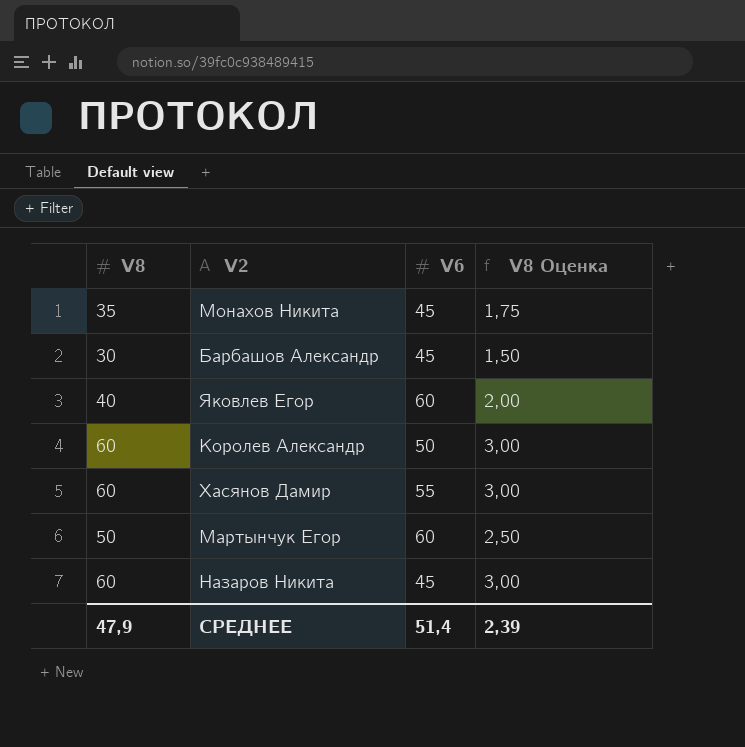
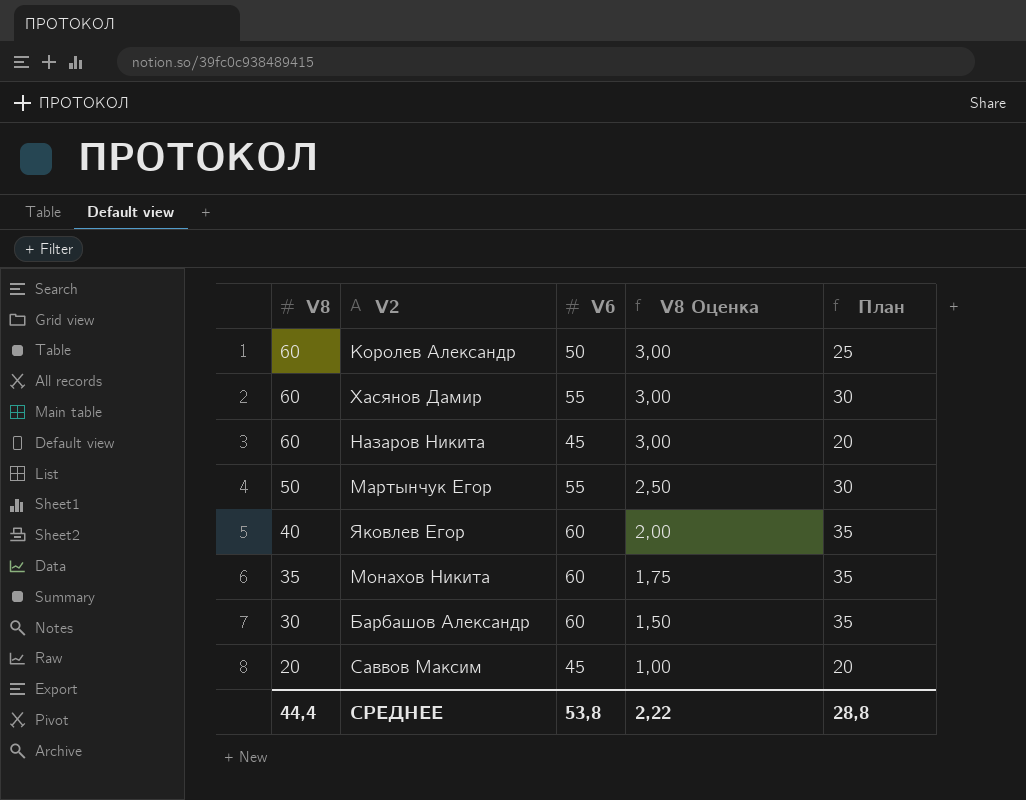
row order: none -> V8 descending
column План | formula: none -> [V6] - 25
Мартынчук Егор | V6: 60 -> 55
Монахов Никита | V6: 45 -> 60
Барбашов Александр | V6: 45 -> 60
row Саввов Максим: none -> 20 | 45 | 1,00 | 20
СРЕДНЕЕ | V8: 47,9 -> 44,4
СРЕДНЕЕ | V6: 51,4 -> 53,8
СРЕДНЕЕ | V8 Оценка: 2,39 -> 2,22

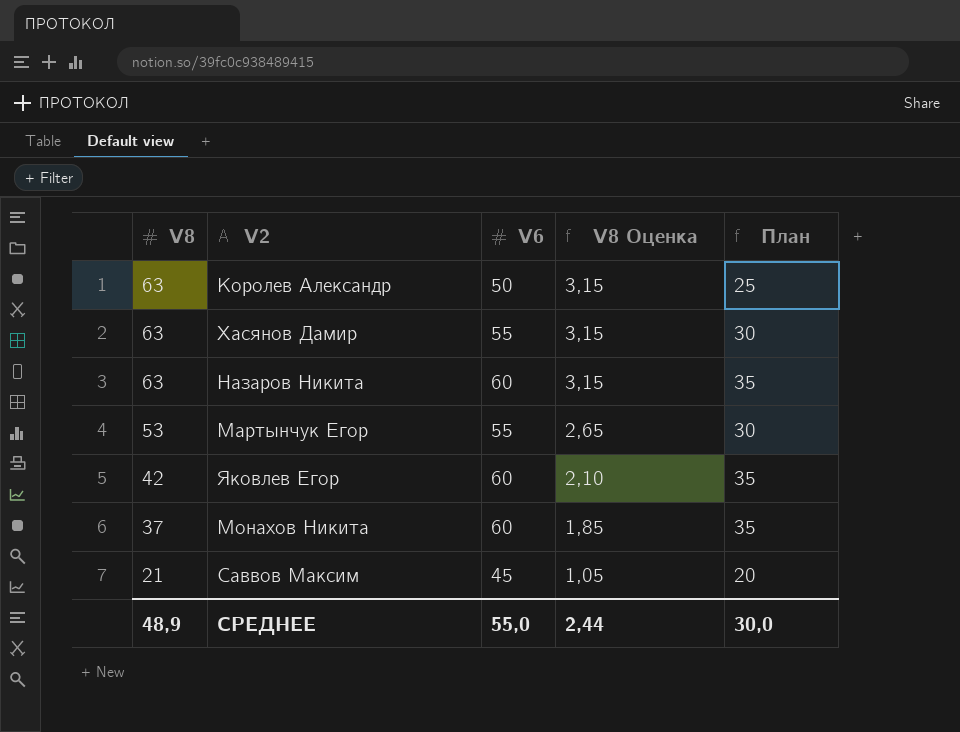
row Барбашов Александр: 30 | 60 | 1,50 | 35 -> none
Королев Александр | V8: 60 -> 63
Королев Александр | V8 Оценка: 3,00 -> 3,15
Хасянов Дамир | V8: 60 -> 63
Хасянов Дамир | V8 Оценка: 3,00 -> 3,15
Назаров Никита | V8: 60 -> 63
Назаров Никита | V6: 45 -> 60
Назаров Никита | V8 Оценка: 3,00 -> 3,15
Назаров Никита | План: 20 -> 35
Мартынчук Егор | V8: 50 -> 53
Мартынчук Егор | V8 Оценка: 2,50 -> 2,65
Яковлев Егор | V8: 40 -> 42
Яковлев Егор | V8 Оценка: 2,00 -> 2,10
Монахов Никита | V8: 35 -> 37
Монахов Никита | V8 Оценка: 1,75 -> 1,85
Саввов Максим | V8: 20 -> 21
Саввов Максим | V8 Оценка: 1,00 -> 1,05
СРЕДНЕЕ | V8: 44,4 -> 48,9
СРЕДНЕЕ | V6: 53,8 -> 55,0
СРЕДНЕЕ | V8 Оценка: 2,22 -> 2,44
СРЕДНЕЕ | План: 28,8 -> 30,0

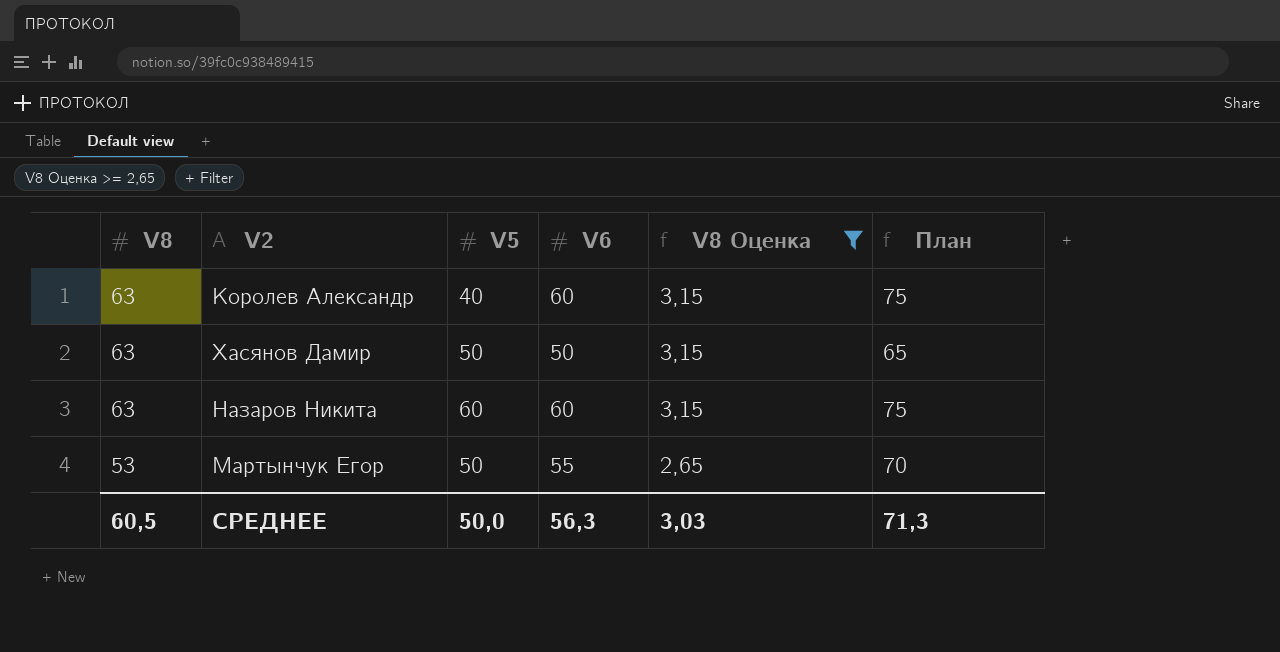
filter: none -> V8 Оценка >= 2,65
column V5 | position: none -> 3
column План | formula: [V6] - 25 -> [V6] + 15
Королев Александр | V6: 50 -> 60
Хасянов Дамир | V6: 55 -> 50
СРЕДНЕЕ | V8: 48,9 -> 60,5
СРЕДНЕЕ | V6: 55,0 -> 56,3
СРЕДНЕЕ | V8 Оценка: 2,44 -> 3,03
СРЕДНЕЕ | План: 30,0 -> 71,3

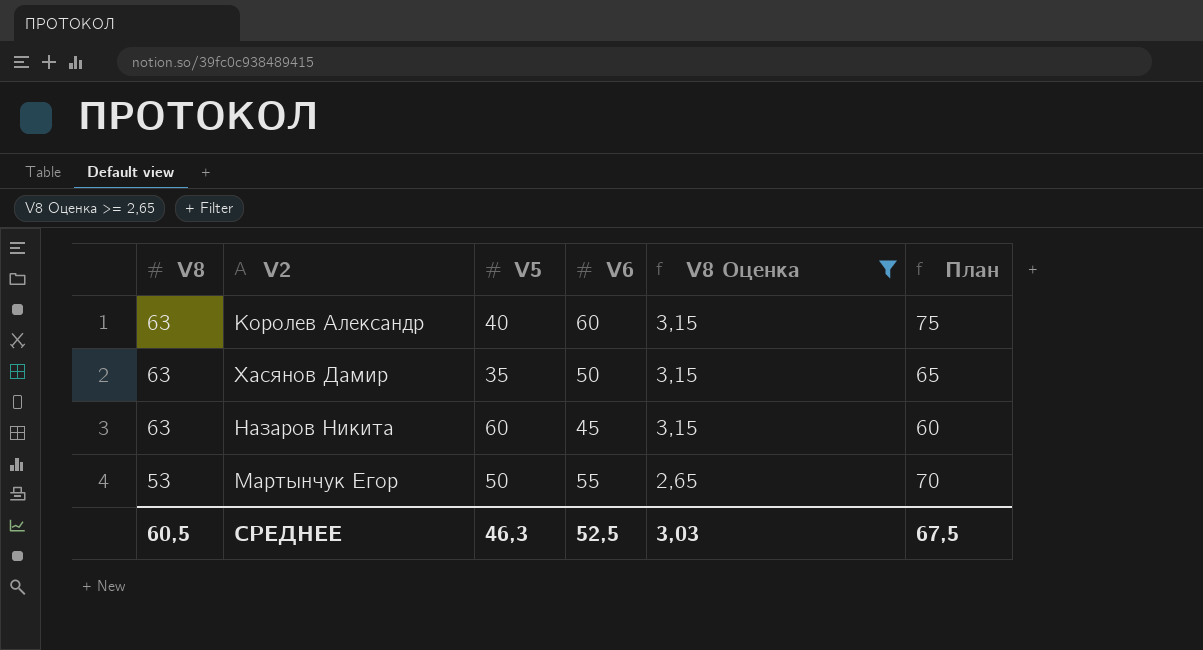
Хасянов Дамир | V5: 50 -> 35
Назаров Никита | V6: 60 -> 45
Назаров Никита | План: 75 -> 60
СРЕДНЕЕ | V5: 50,0 -> 46,3
СРЕДНЕЕ | V6: 56,3 -> 52,5
СРЕДНЕЕ | План: 71,3 -> 67,5

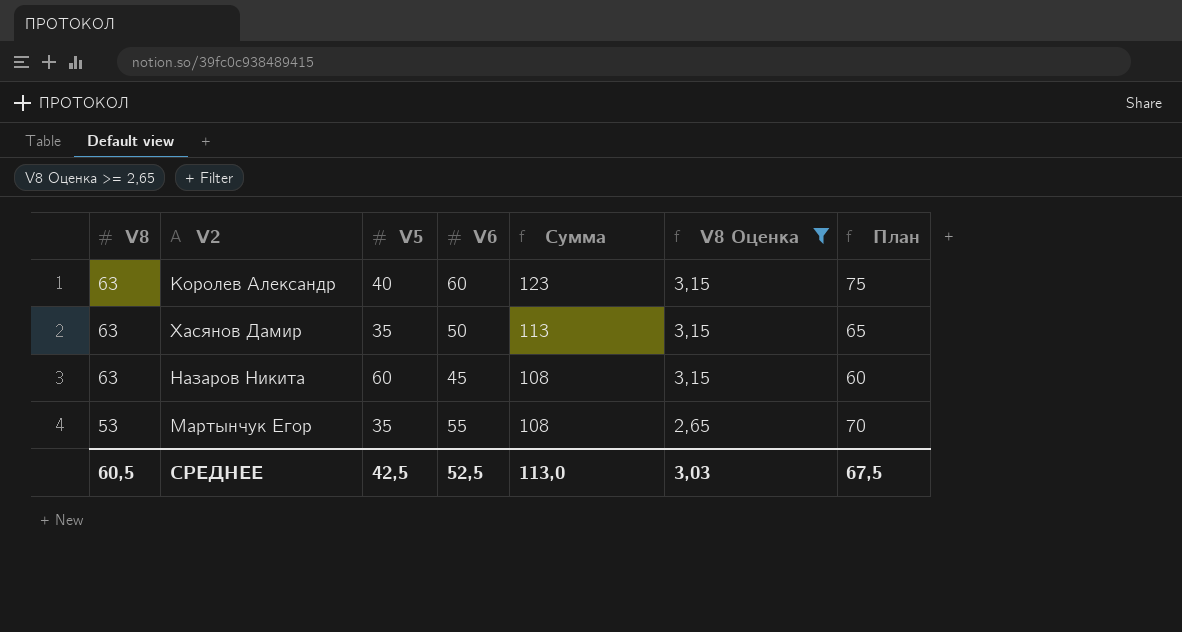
column Сумма | formula: none -> [V8] + [V6]
Мартынчук Егор | V5: 50 -> 35
СРЕДНЕЕ | V5: 46,3 -> 42,5

